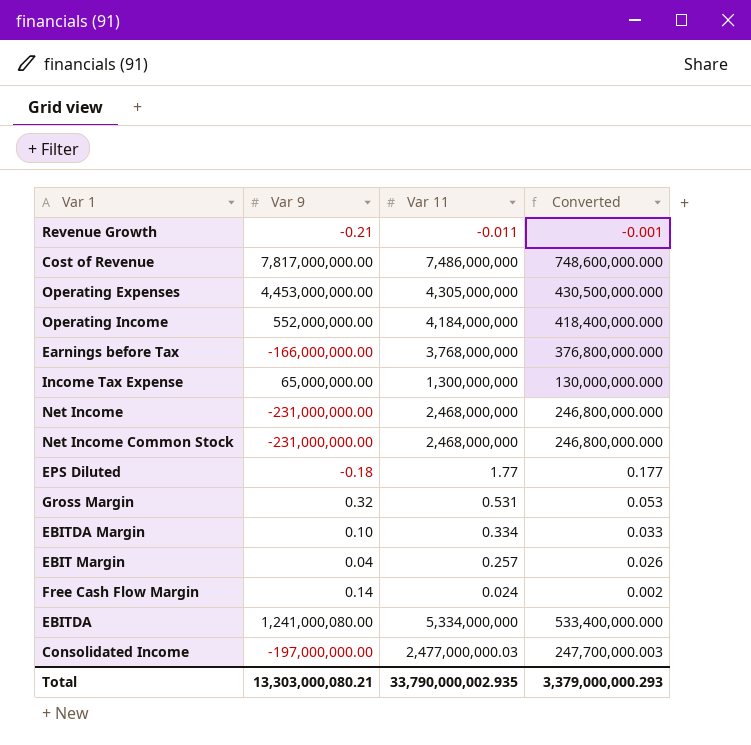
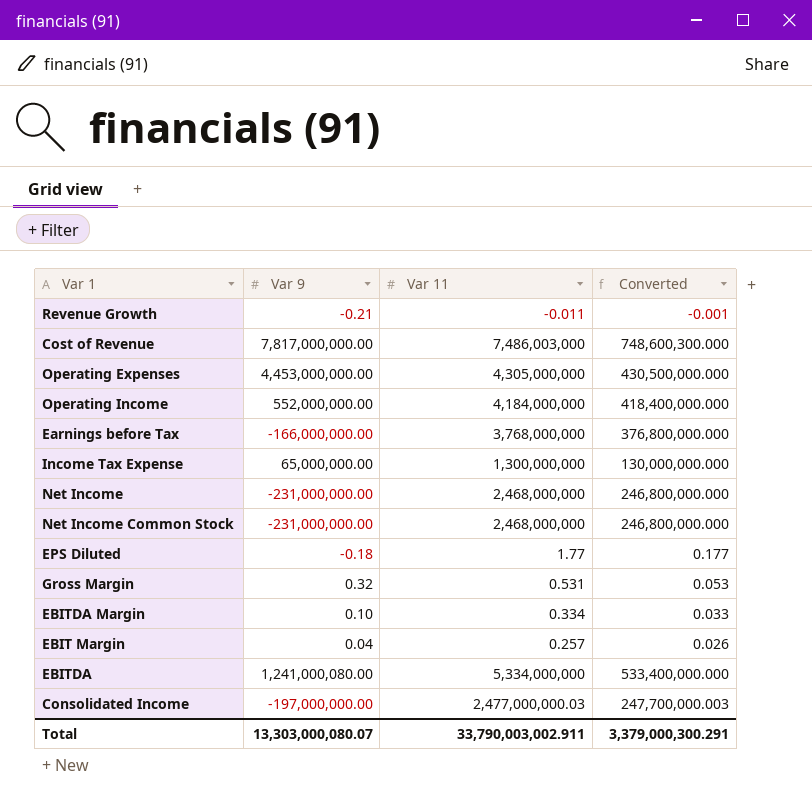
row Free Cash Flow Margin: 0.14 | 0.024 | 0.002 -> none
Cost of Revenue | Var 11: 7,486,000,000 -> 7,486,003,000
Cost of Revenue | Converted: 748,600,000.000 -> 748,600,300.000
Total | Var 9: 13,303,000,080.21 -> 13,303,000,080.07
Total | Var 11: 33,790,000,002.935 -> 33,790,003,002.911
Total | Converted: 3,379,000,000.293 -> 3,379,000,300.291

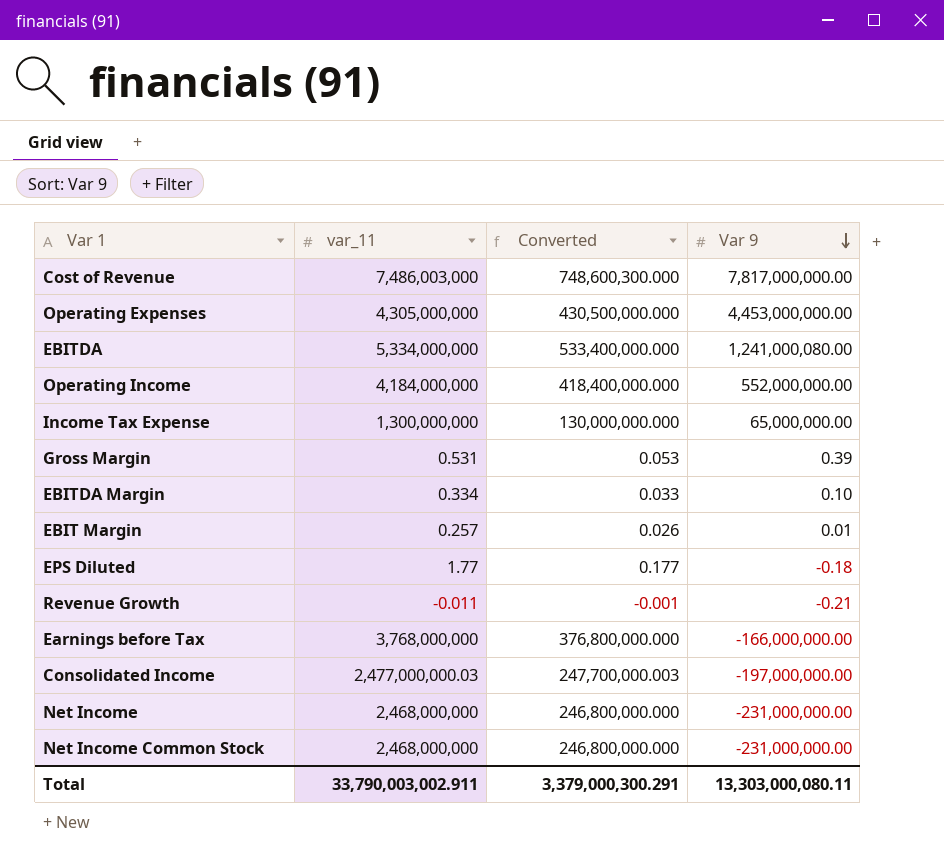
row order: none -> Var 9 descending
column name: Var 11 -> var_11
column Var 9 | position: 2 -> 4
Gross Margin | Var 9: 0.32 -> 0.39
EBIT Margin | Var 9: 0.04 -> 0.01
Total | Var 9: 13,303,000,080.07 -> 13,303,000,080.11

